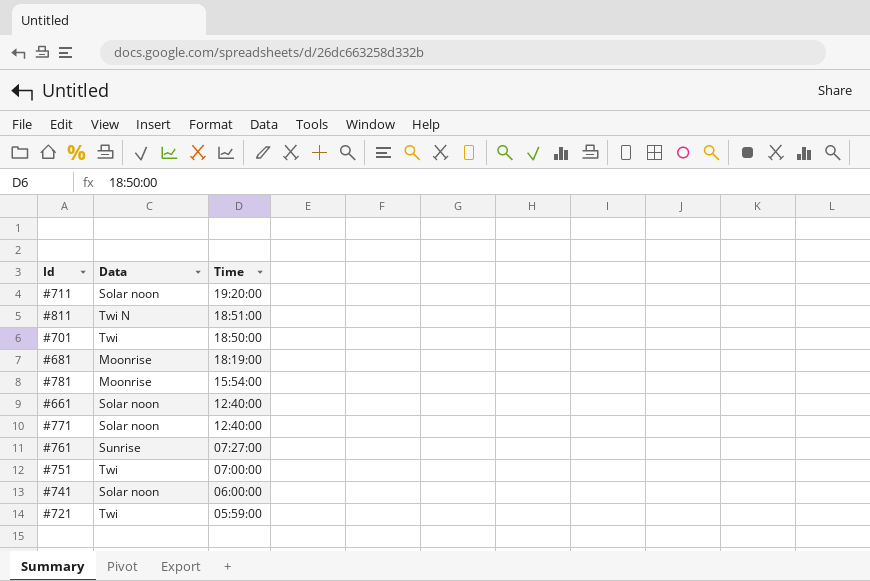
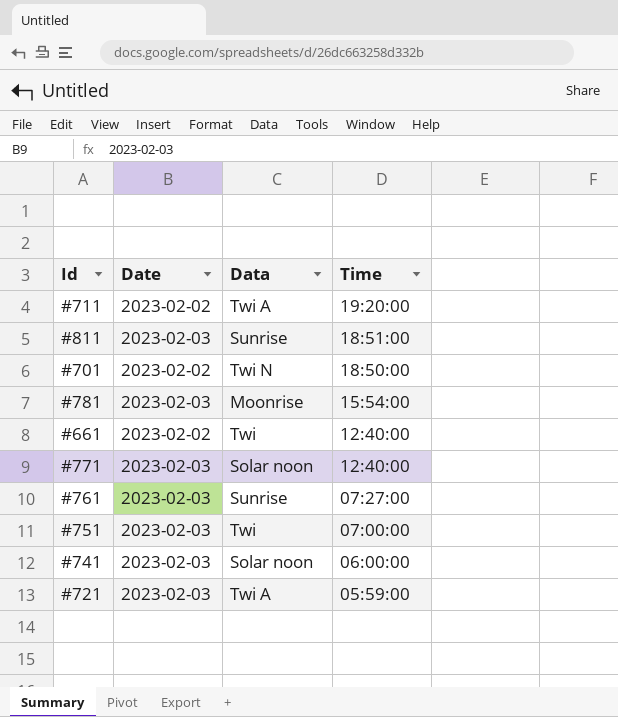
column Date | position: none -> 2
row #681: Moonrise | 18:19:00 -> none
#711 | Data: Solar noon -> Twi A
#811 | Data: Twi N -> Sunrise
#701 | Data: Twi -> Twi N
#661 | Data: Solar noon -> Twi
#721 | Data: Twi -> Twi A

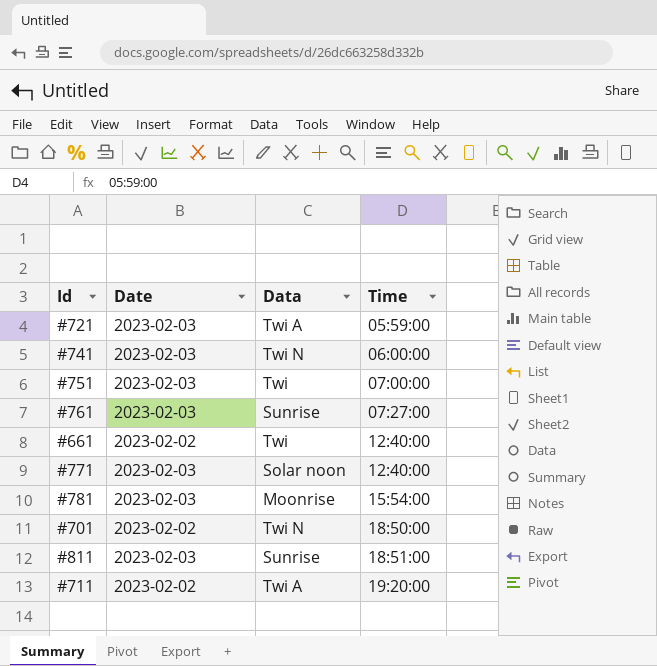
row order: Time descending -> Time ascending
#741 | Data: Solar noon -> Twi N

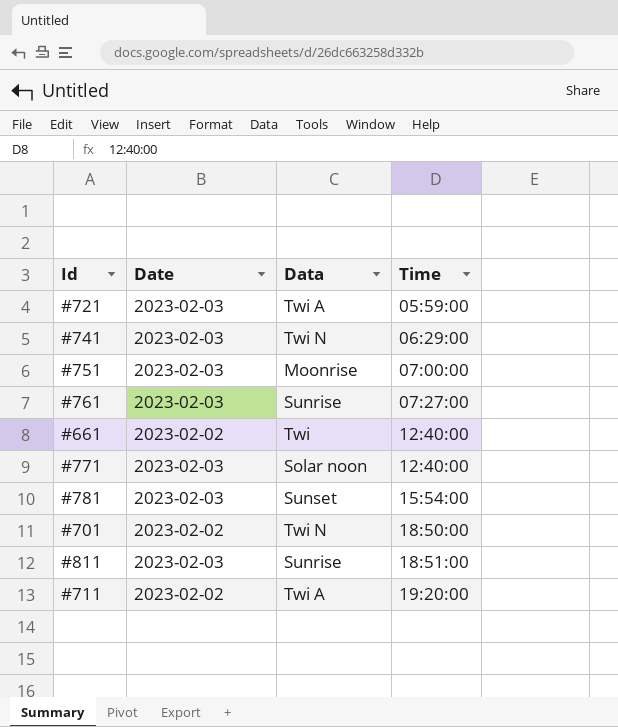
#741 | Time: 06:00:00 -> 06:29:00
#751 | Data: Twi -> Moonrise
#781 | Data: Moonrise -> Sunset

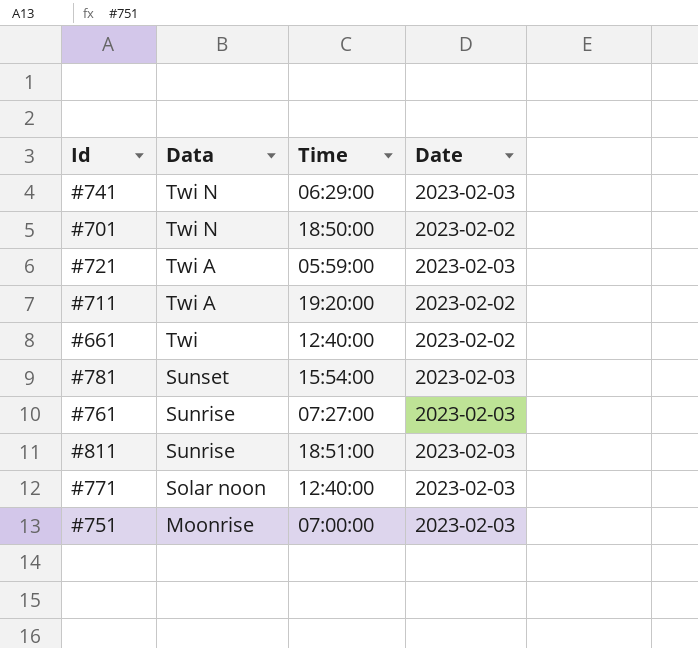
row order: Time ascending -> Data descending
column Date | position: 2 -> 4

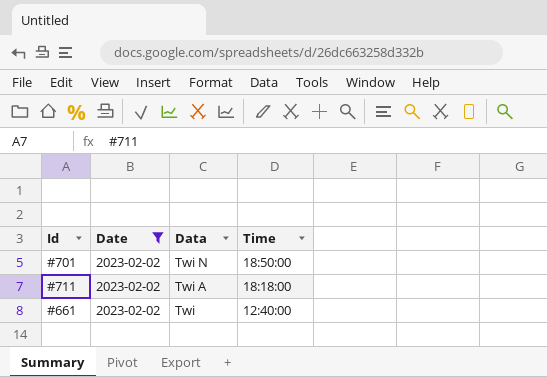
filter: none -> Date = 2023-02-02
column Date | position: 4 -> 2
#711 | Time: 19:20:00 -> 18:18:00

